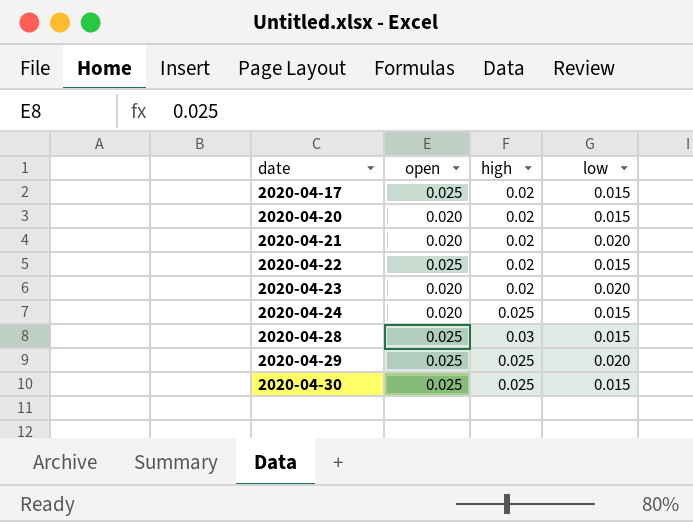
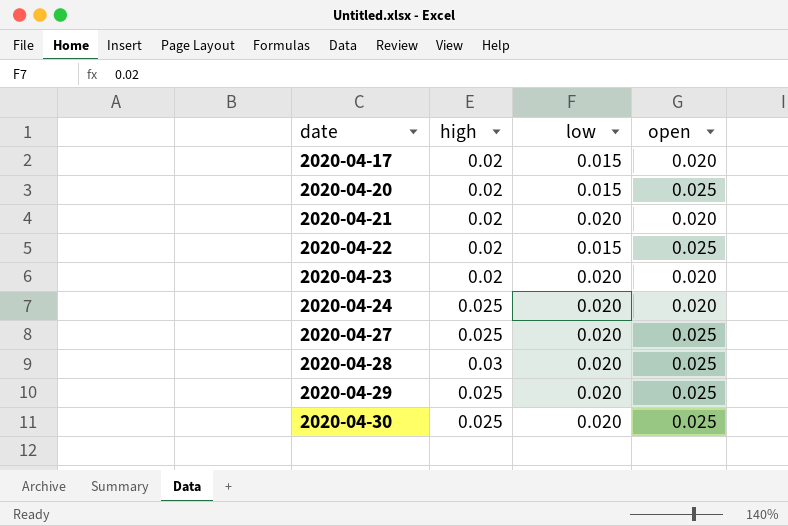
column open | position: 2 -> 4
2020-04-17 | open: 0.025 -> 0.020
2020-04-20 | open: 0.020 -> 0.025
2020-04-24 | low: 0.015 -> 0.020
row 2020-04-27: none -> 0.025 | 0.020 | 0.025
2020-04-28 | low: 0.015 -> 0.020
2020-04-30 | low: 0.015 -> 0.020

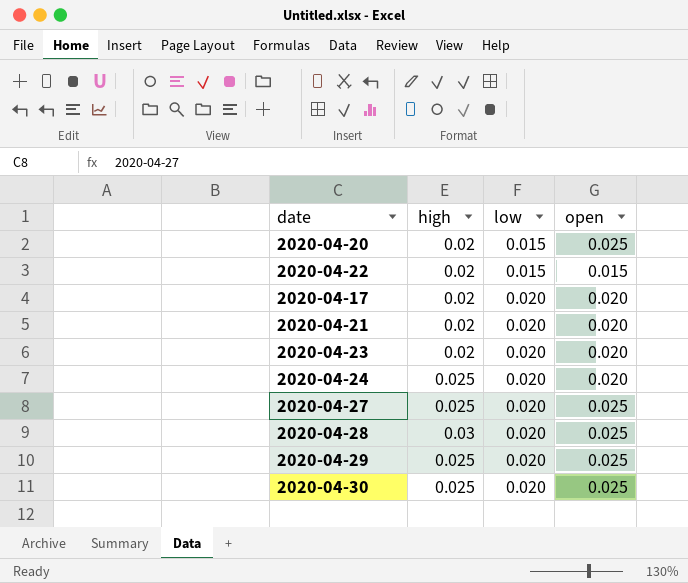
row order: date ascending -> low ascending
2020-04-22 | open: 0.025 -> 0.015
2020-04-17 | low: 0.015 -> 0.020

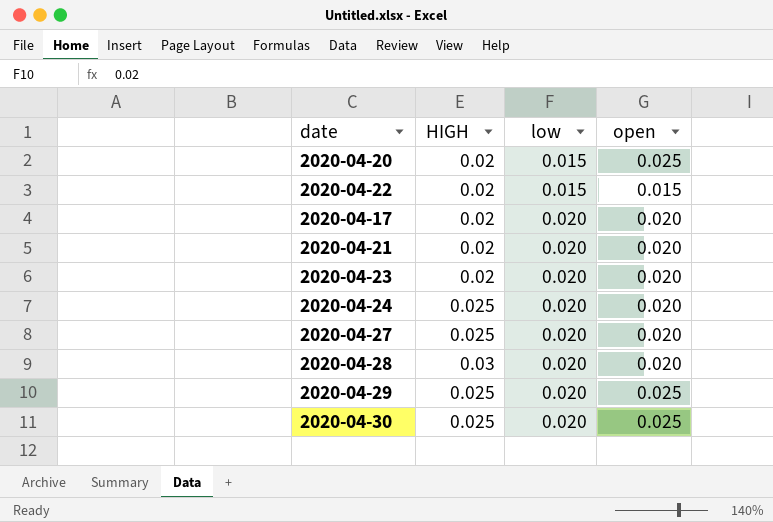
column name: high -> HIGH
2020-04-27 | open: 0.025 -> 0.020
2020-04-28 | open: 0.025 -> 0.020

